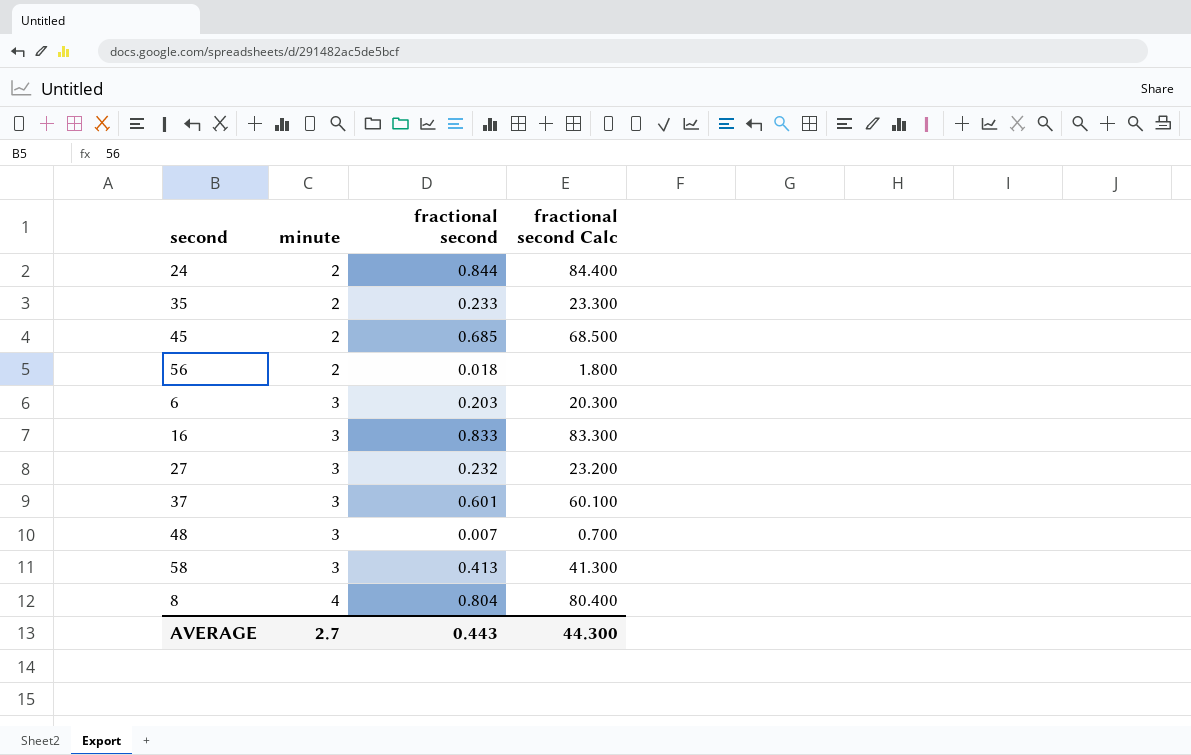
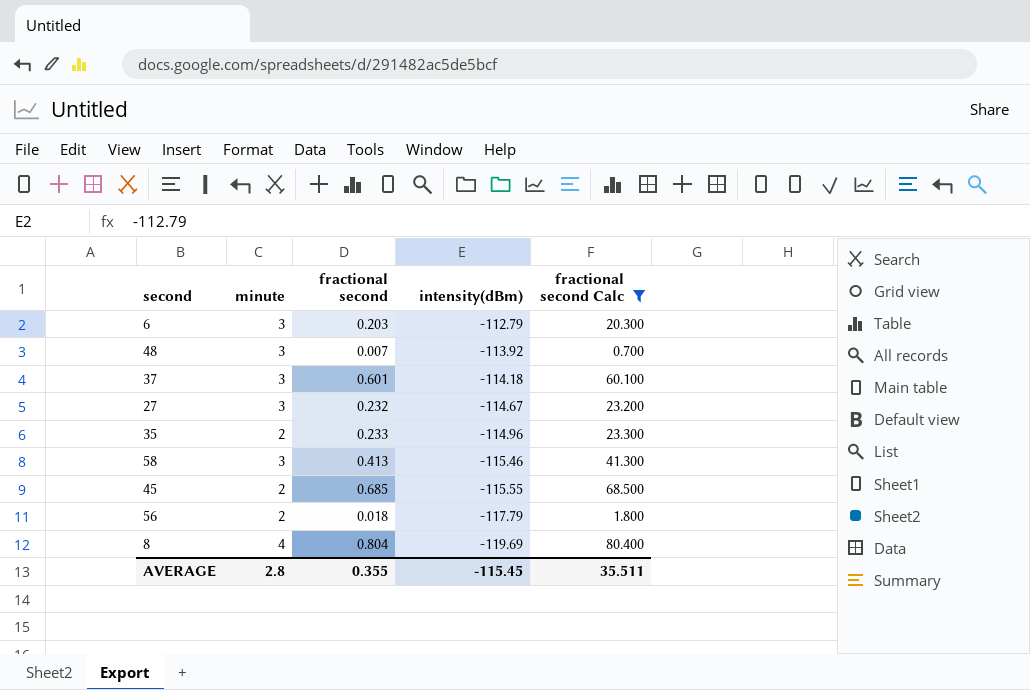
filter: none -> fractional second Calc <= 80.400
row order: minute ascending -> intensity(dBm) descending
column intensity(dBm) | position: none -> 4
AVERAGE | minute: 2.7 -> 2.8
AVERAGE | fractional second: 0.443 -> 0.355
AVERAGE | fractional second Calc: 44.300 -> 35.511

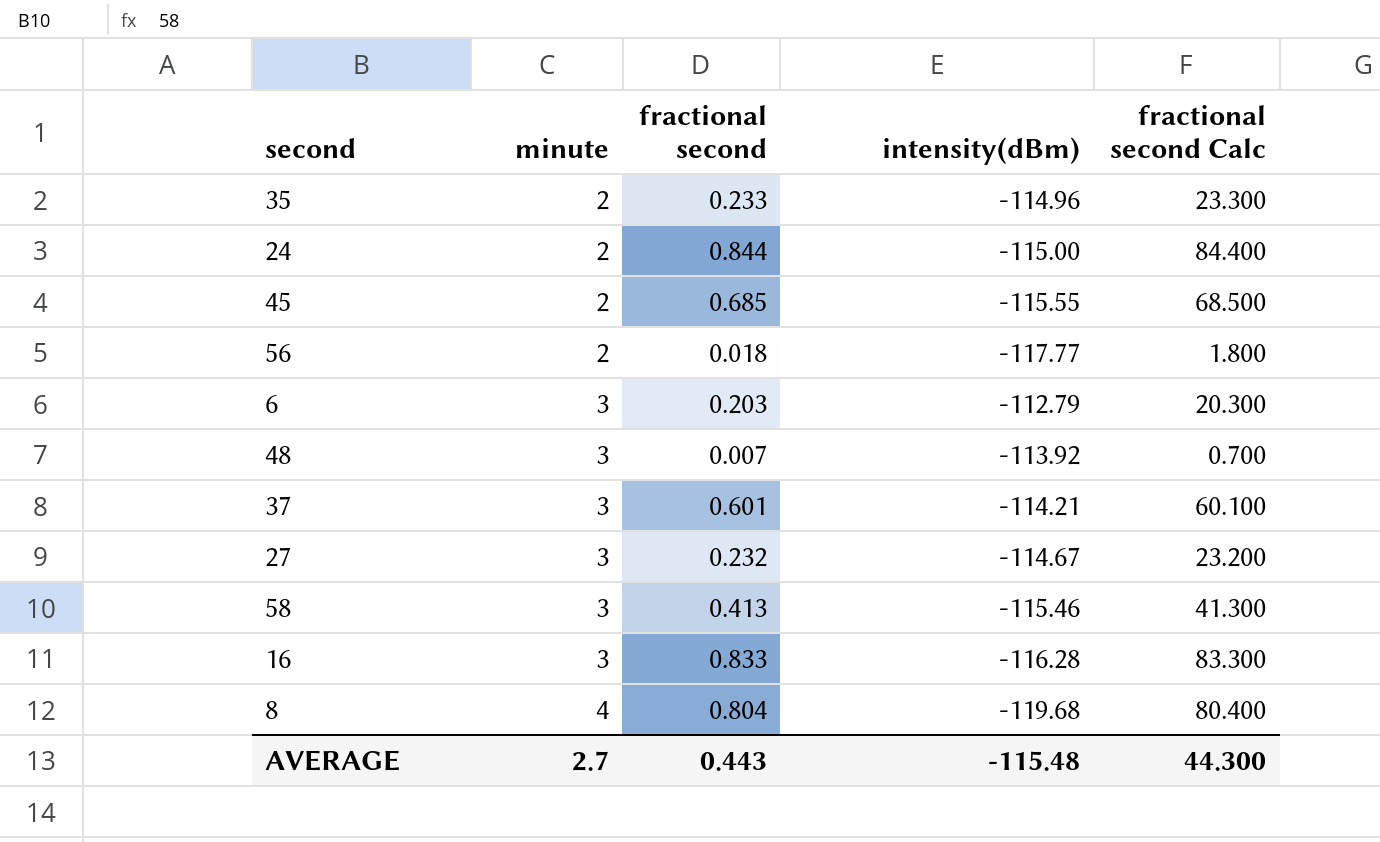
filter: fractional second Calc <= 80.400 -> none
row order: intensity(dBm) descending -> minute ascending
56 | intensity(dBm): -117.79 -> -117.77
37 | intensity(dBm): -114.18 -> -114.21
8 | intensity(dBm): -119.69 -> -119.68
AVERAGE | minute: 2.8 -> 2.7
AVERAGE | fractional second: 0.355 -> 0.443
AVERAGE | intensity(dBm): -115.45 -> -115.48
AVERAGE | fractional second Calc: 35.511 -> 44.300

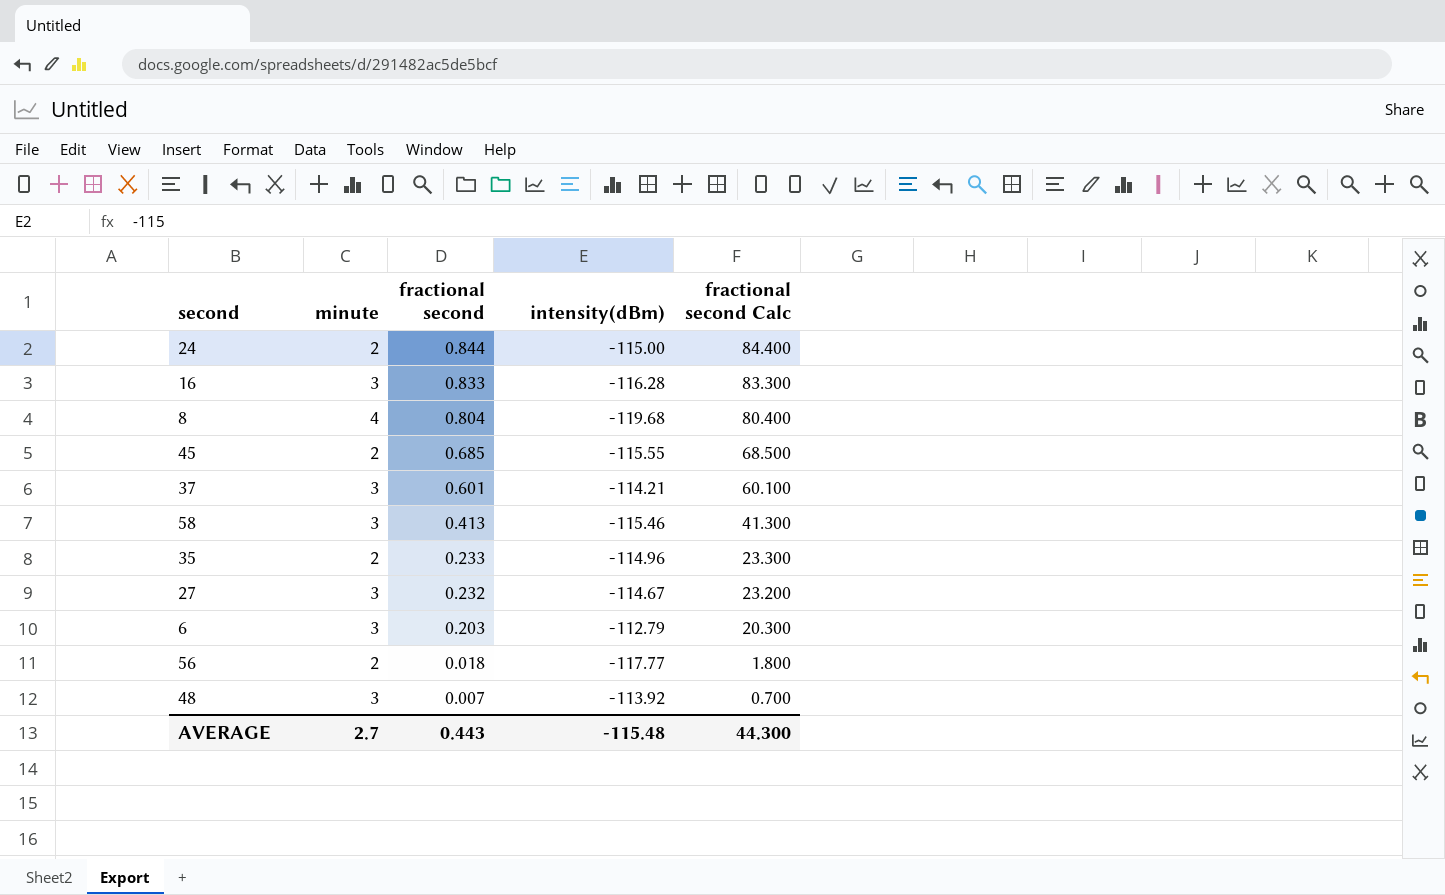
row order: minute ascending -> fractional second descending

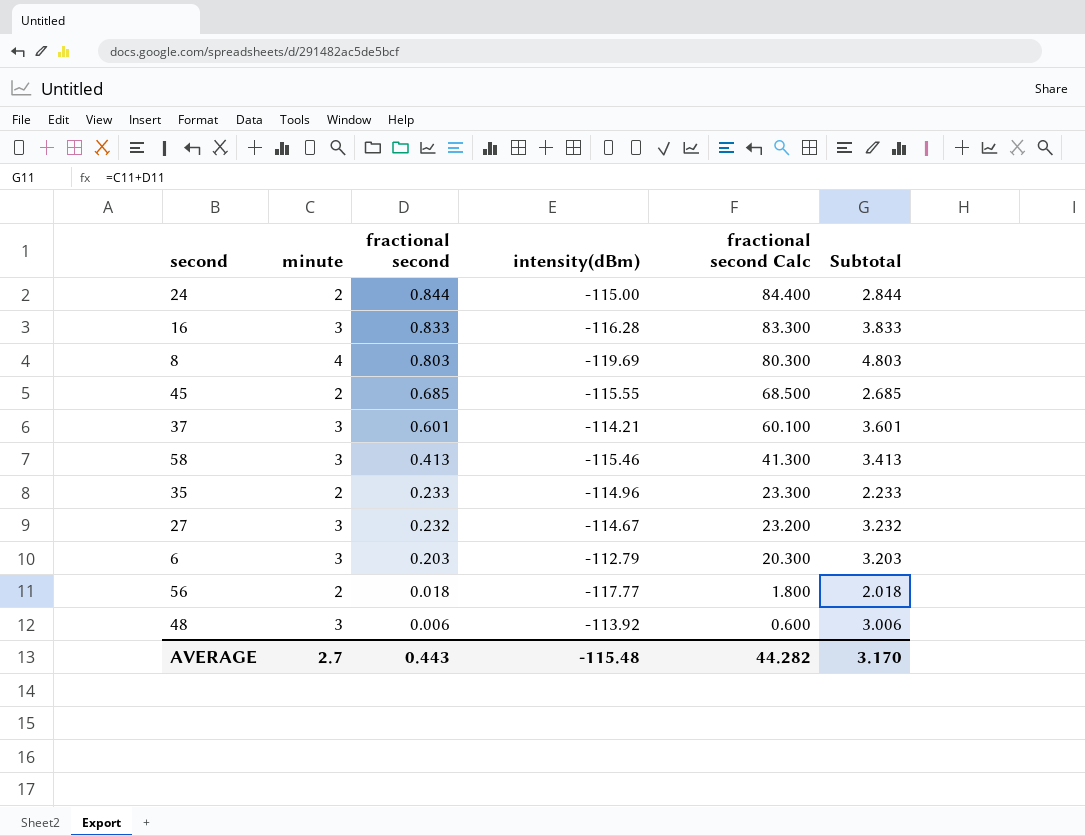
column Subtotal | formula: none -> [minute] + [fractional second]
8 | fractional second: 0.804 -> 0.803
8 | intensity(dBm): -119.68 -> -119.69
8 | fractional second Calc: 80.400 -> 80.300
48 | fractional second: 0.007 -> 0.006
48 | fractional second Calc: 0.700 -> 0.600
AVERAGE | fractional second Calc: 44.300 -> 44.282

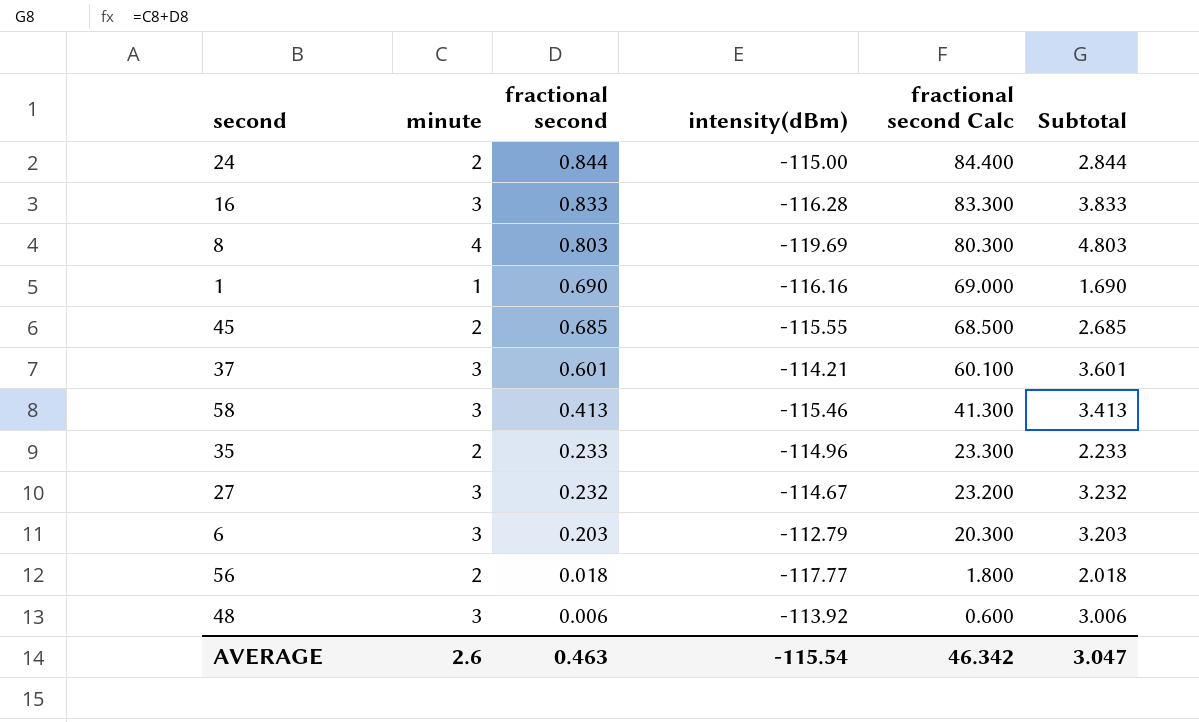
row 1: none -> 1 | 0.690 | -116.16 | 69.000 | 1.690
AVERAGE | minute: 2.7 -> 2.6
AVERAGE | fractional second: 0.443 -> 0.463
AVERAGE | intensity(dBm): -115.48 -> -115.54
AVERAGE | fractional second Calc: 44.282 -> 46.342
AVERAGE | Subtotal: 3.170 -> 3.047

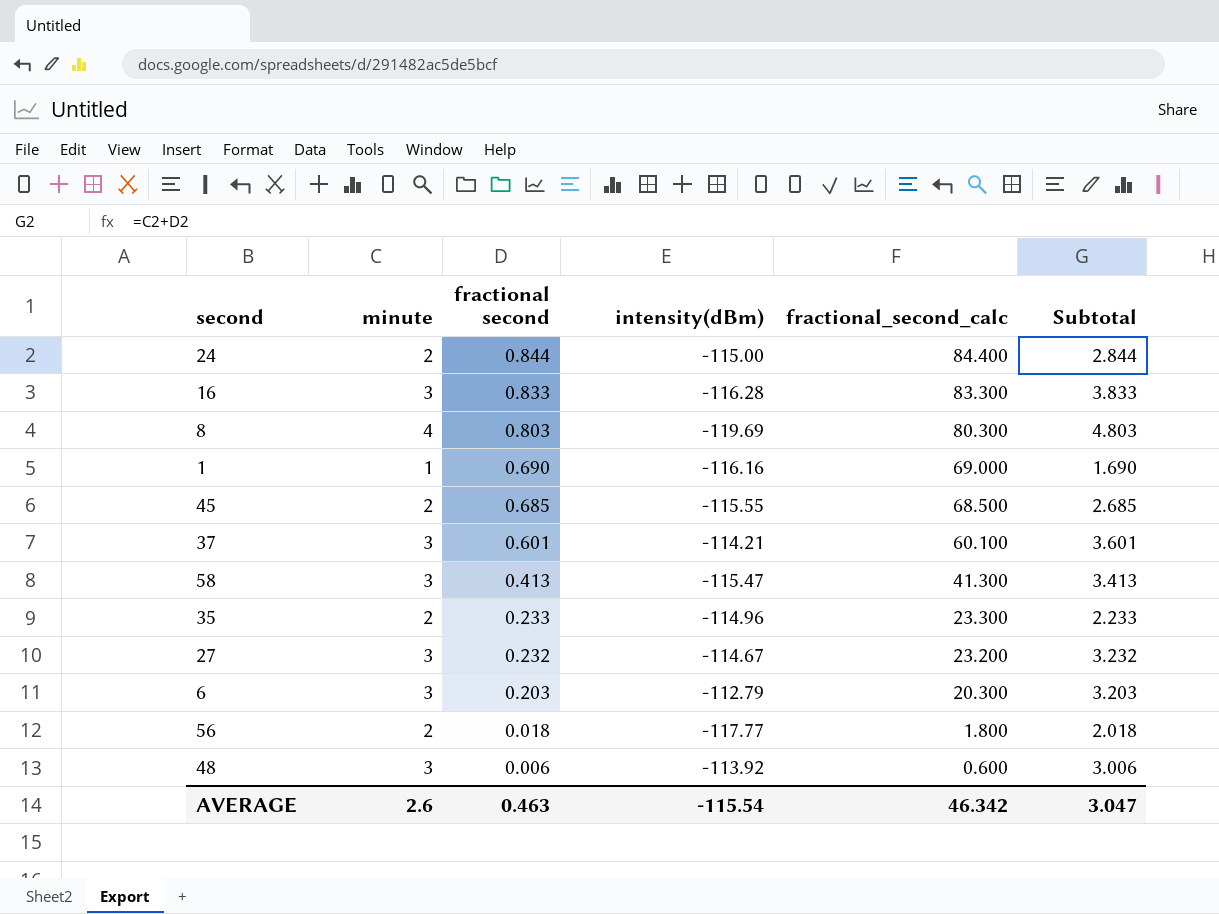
column name: fractional second Calc -> fractional_second_calc
58 | intensity(dBm): -115.46 -> -115.47

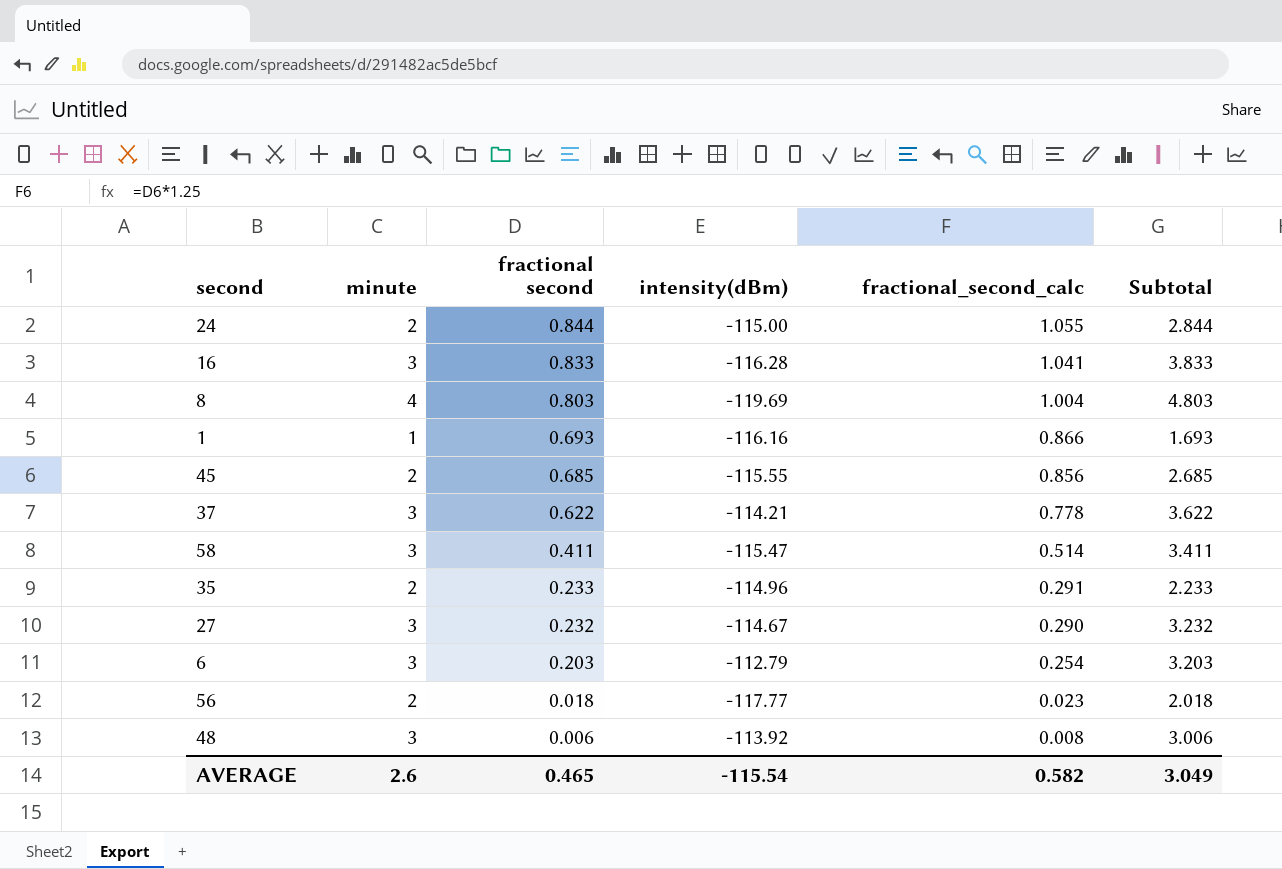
column fractional_second_calc | formula: [fractional second] * 100 -> [fractional second] * 1.25
1 | fractional second: 0.690 -> 0.693
1 | Subtotal: 1.690 -> 1.693
37 | fractional second: 0.601 -> 0.622
37 | Subtotal: 3.601 -> 3.622
58 | fractional second: 0.413 -> 0.411
58 | Subtotal: 3.413 -> 3.411
AVERAGE | fractional second: 0.463 -> 0.465
AVERAGE | fractional_second_calc: 46.342 -> 0.582
AVERAGE | Subtotal: 3.047 -> 3.049

